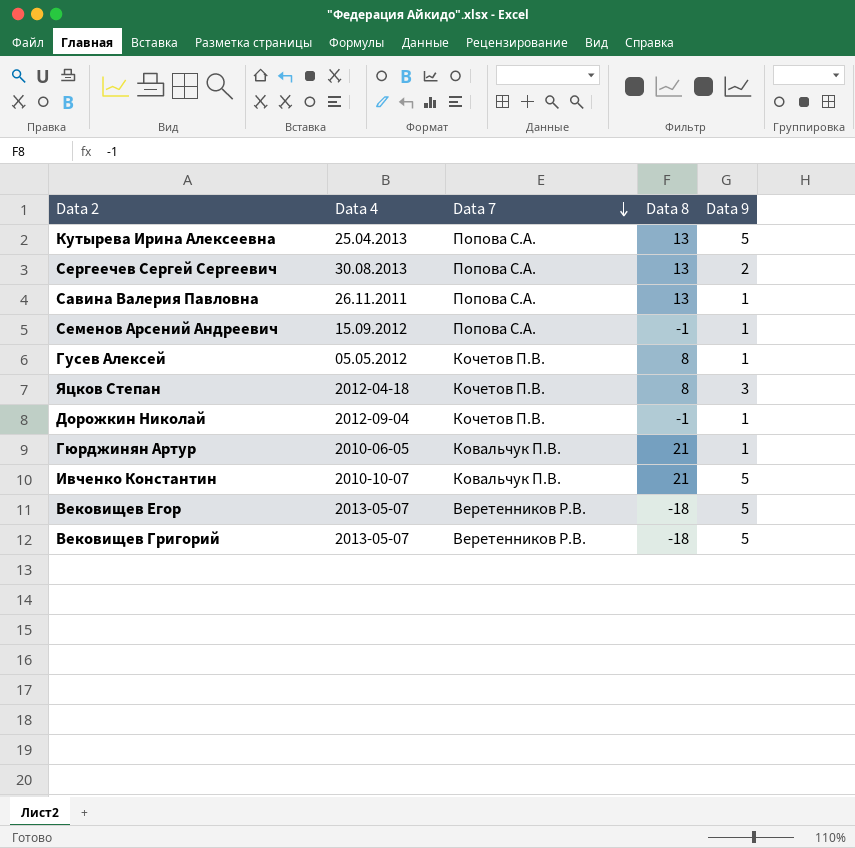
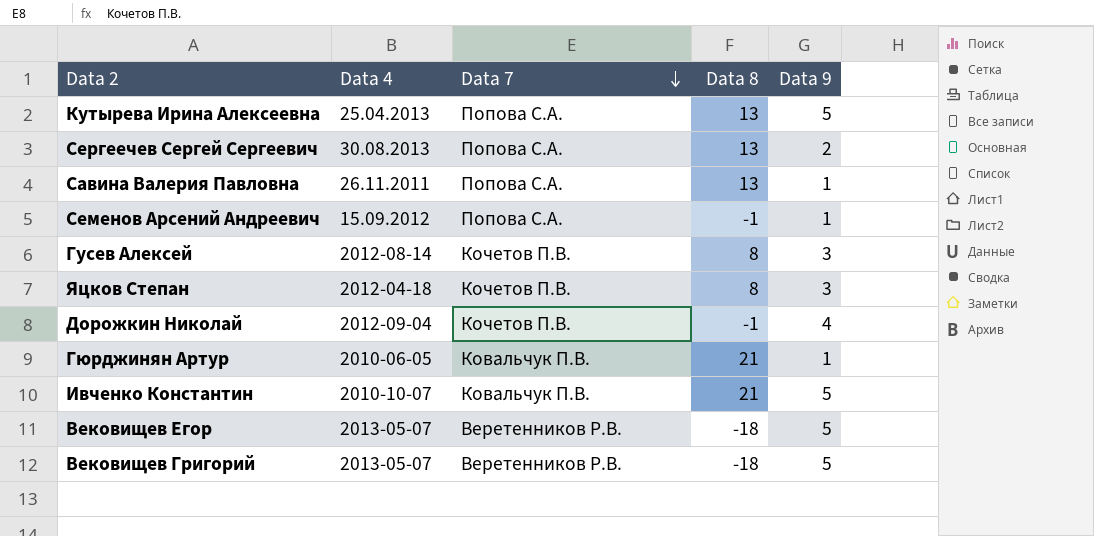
Гусев Алексей | Data 4: 05.05.2012 -> 2012-08-14
Гусев Алексей | Data 9: 1 -> 3
Дорожкин Николай | Data 9: 1 -> 4

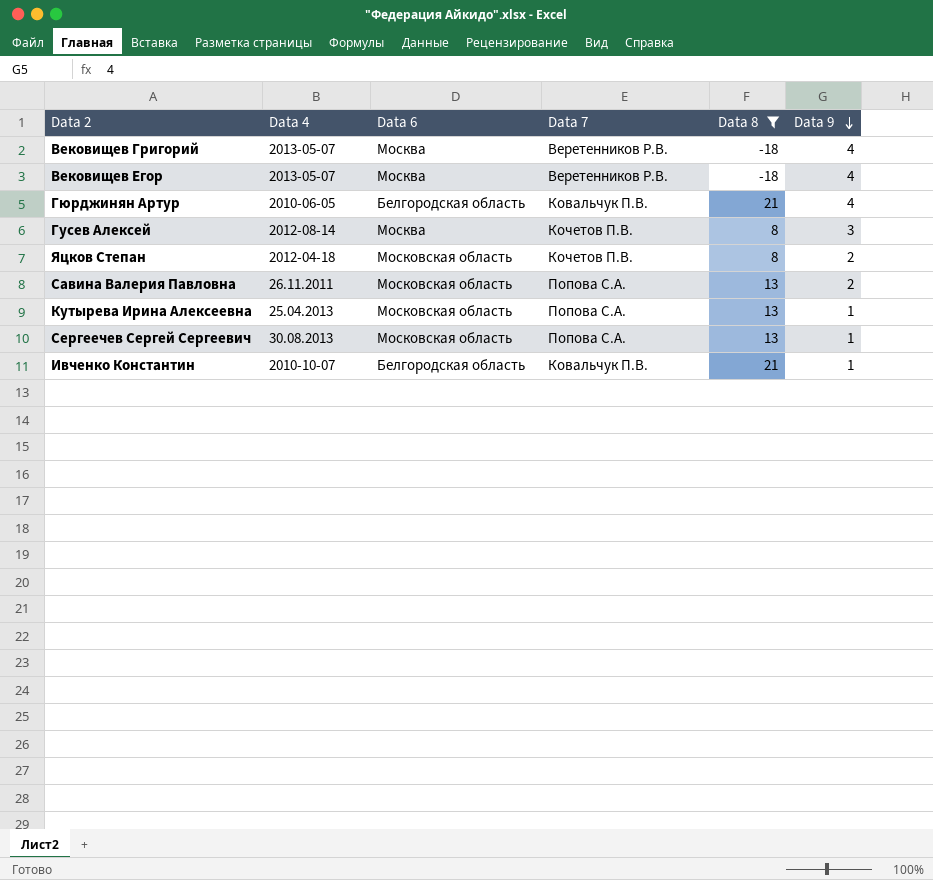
filter: none -> Data 8 != -1
row order: Data 7 descending -> Data 9 descending
column Data 6 | position: none -> 3
Вековищев Григорий | Data 9: 5 -> 4
Вековищев Егор | Data 9: 5 -> 4
Гюрджинян Артур | Data 9: 1 -> 4
Яцков Степан | Data 9: 3 -> 2
Савина Валерия Павловна | Data 9: 1 -> 2
Кутырева Ирина Алексеевна | Data 9: 5 -> 1
Сергеечев Сергей Сергеевич | Data 9: 2 -> 1
Ивченко Константин | Data 9: 5 -> 1

